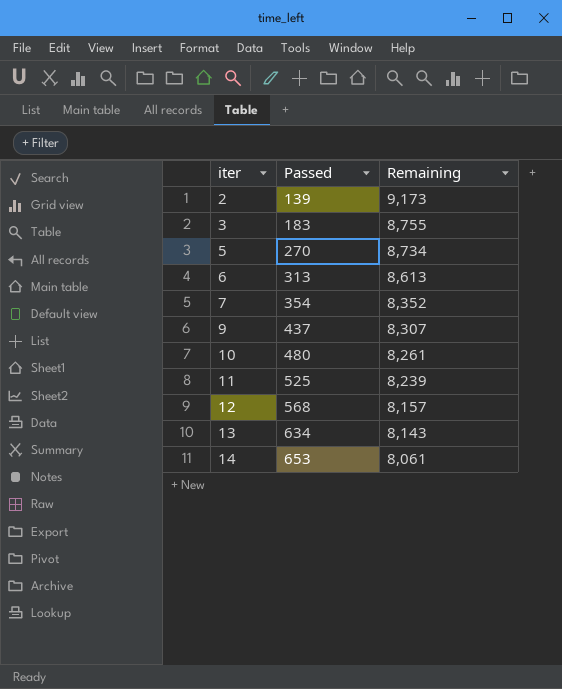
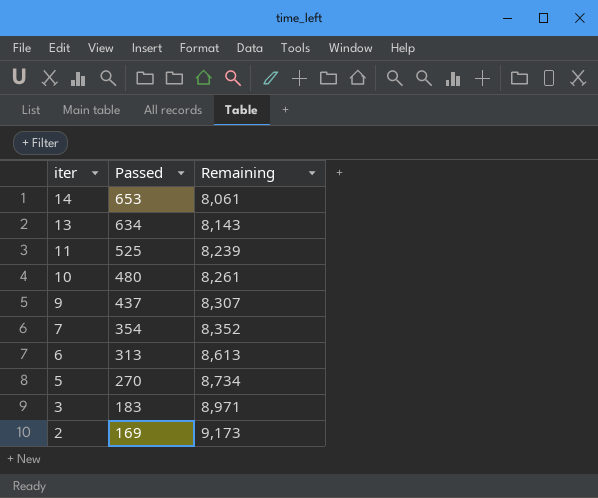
row order: iter ascending -> iter descending
row 12: 568 | 8,157 -> none
3 | Remaining: 8,755 -> 8,971
2 | Passed: 139 -> 169

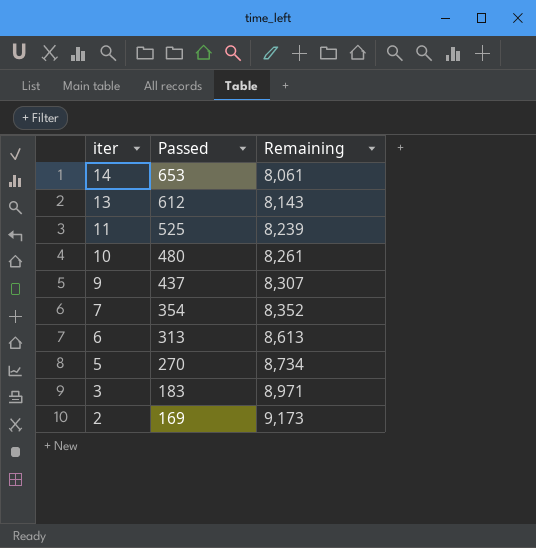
13 | Passed: 634 -> 612

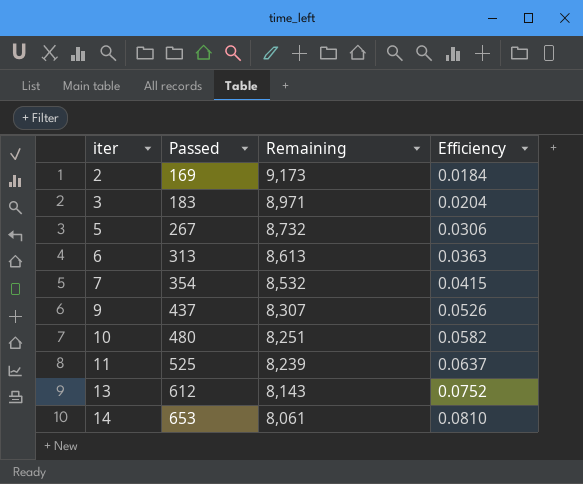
row order: iter descending -> iter ascending
column Efficiency | formula: none -> [Passed] / [Remaining]
5 | Passed: 270 -> 267
5 | Remaining: 8,734 -> 8,732
7 | Remaining: 8,352 -> 8,532
10 | Remaining: 8,261 -> 8,251

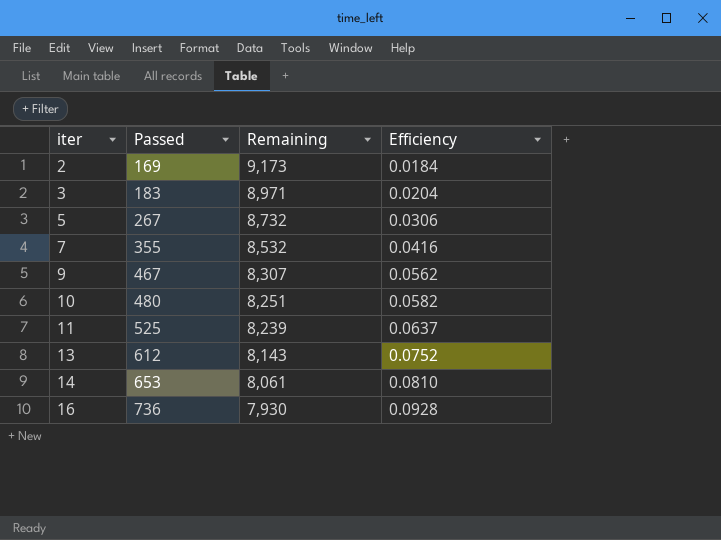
row 6: 313 | 8,613 | 0.0363 -> none
7 | Passed: 354 -> 355
7 | Efficiency: 0.0415 -> 0.0416
9 | Passed: 437 -> 467
9 | Efficiency: 0.0526 -> 0.0562
row 16: none -> 736 | 7,930 | 0.0928

